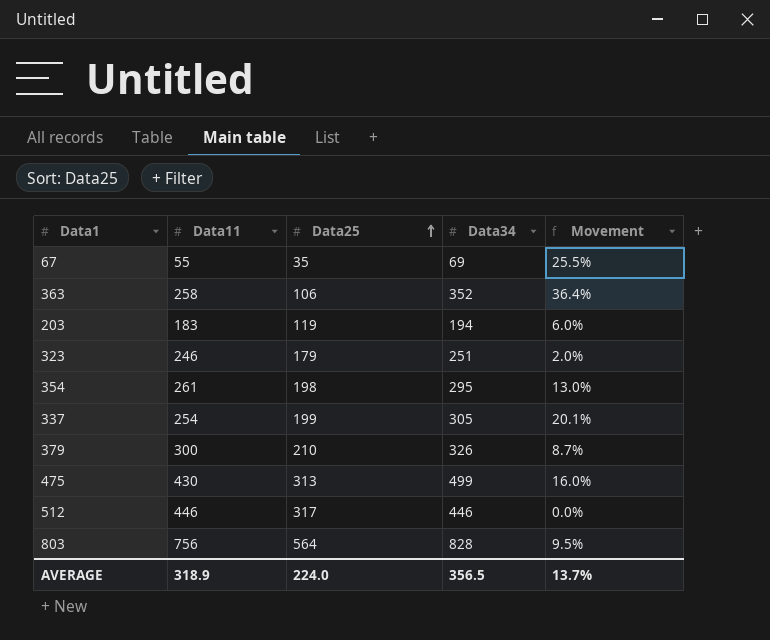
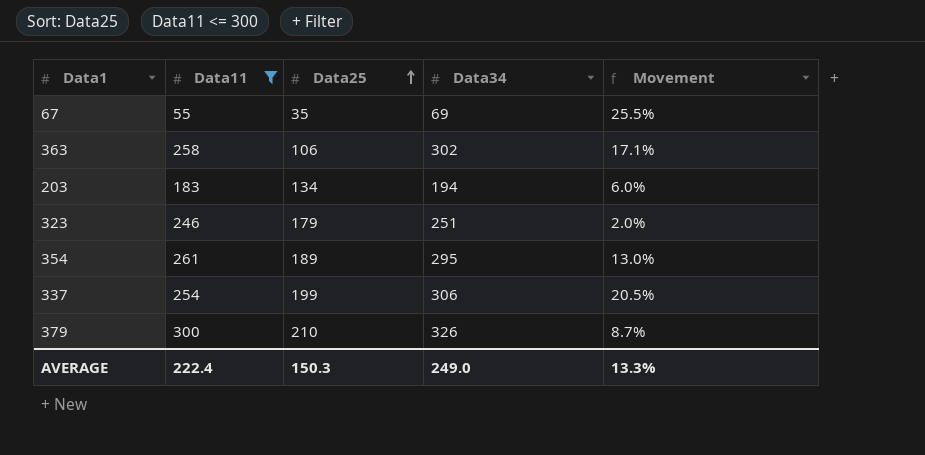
filter: none -> Data11 <= 300
363 | Data34: 352 -> 302
363 | Movement: 36.4% -> 17.1%
203 | Data25: 119 -> 134
354 | Data25: 198 -> 189
337 | Data34: 305 -> 306
337 | Movement: 20.1% -> 20.5%
AVERAGE | Data11: 318.9 -> 222.4
AVERAGE | Data25: 224.0 -> 150.3
AVERAGE | Data34: 356.5 -> 249.0
AVERAGE | Movement: 13.7% -> 13.3%

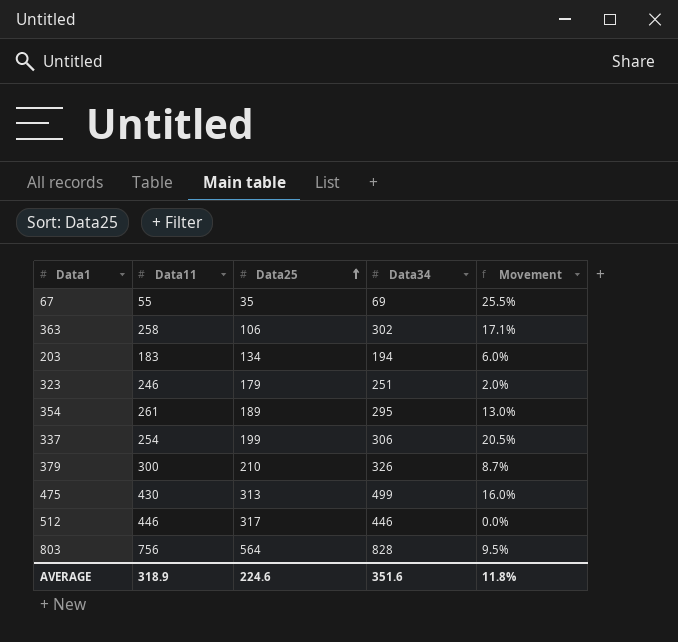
filter: Data11 <= 300 -> none
AVERAGE | Data11: 222.4 -> 318.9
AVERAGE | Data25: 150.3 -> 224.6
AVERAGE | Data34: 249.0 -> 351.6
AVERAGE | Movement: 13.3% -> 11.8%

